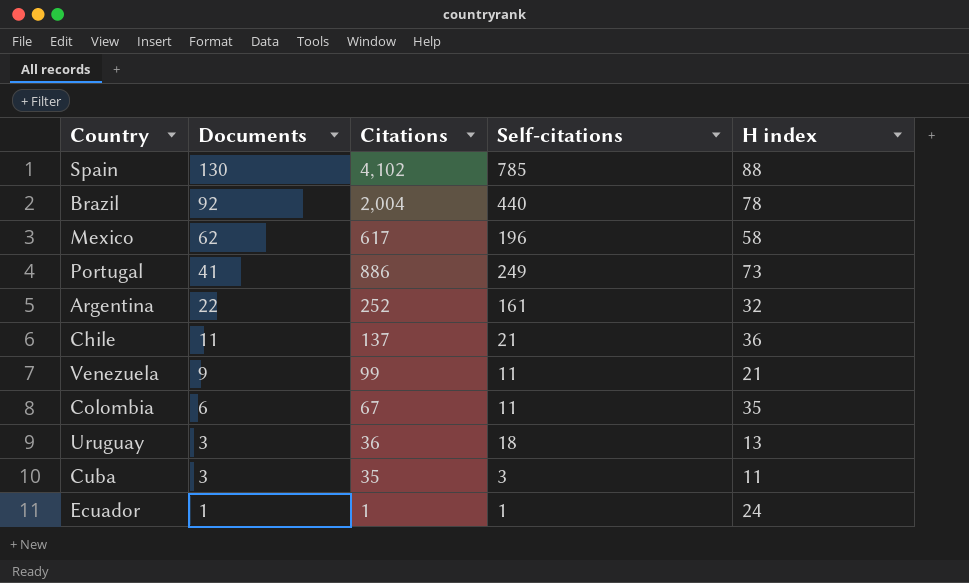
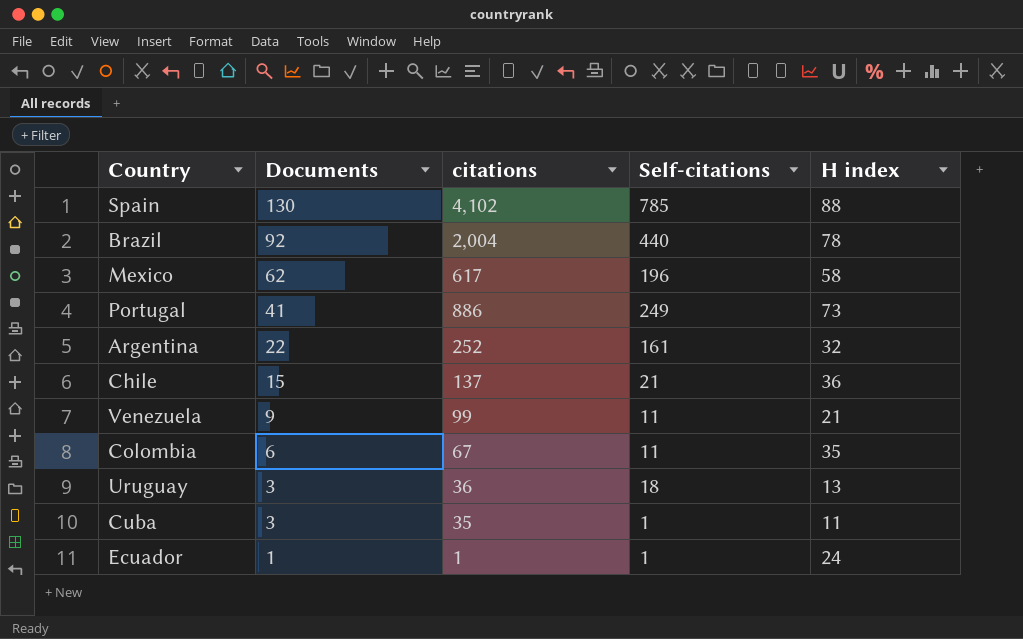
column name: Citations -> citations
Chile | Documents: 11 -> 15
Cuba | Self-citations: 3 -> 1

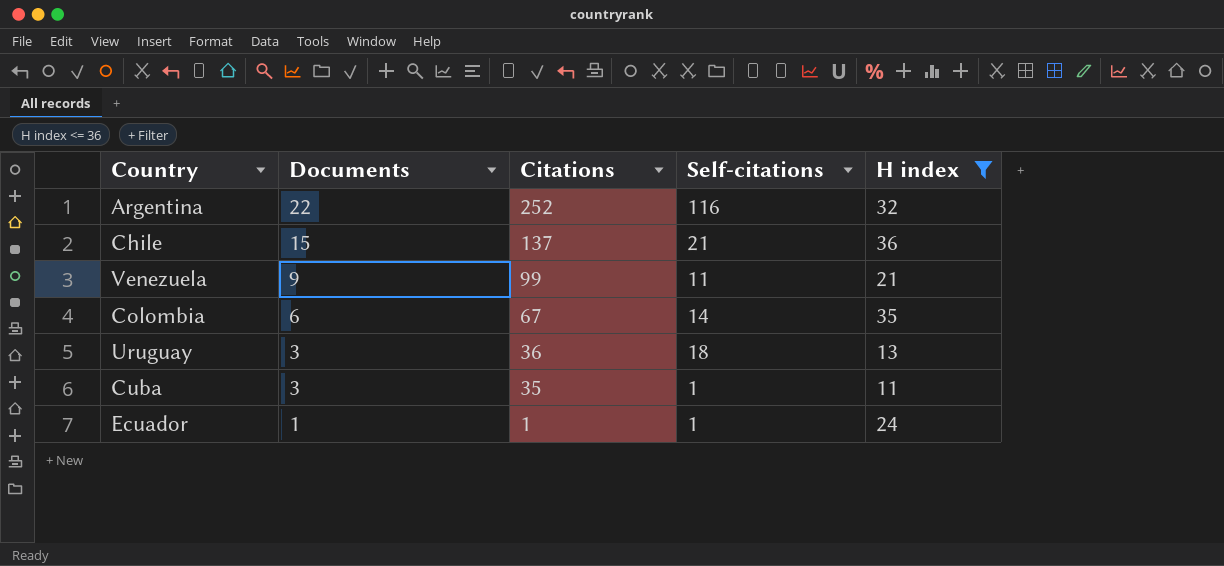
filter: none -> H index <= 36
column name: citations -> Citations
Argentina | Self-citations: 161 -> 116
Colombia | Self-citations: 11 -> 14

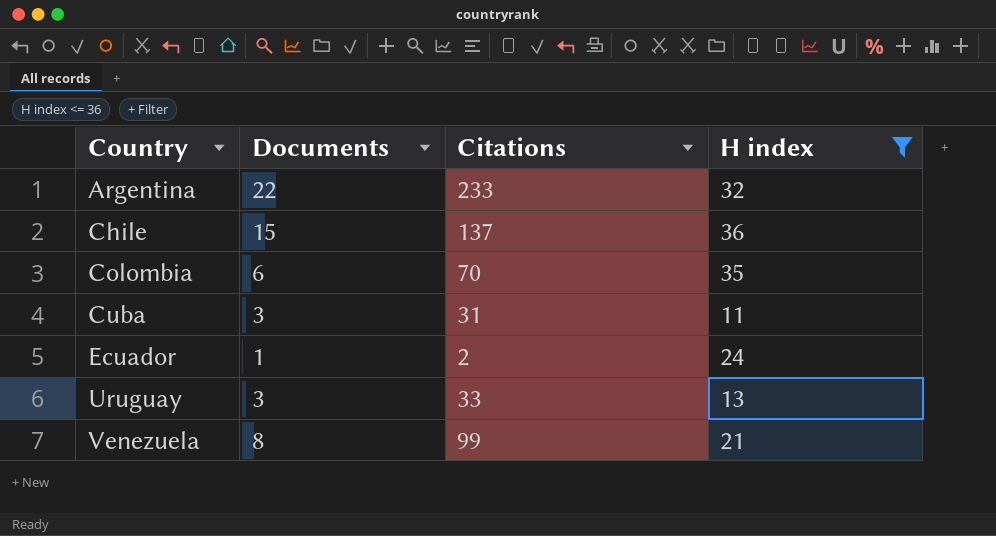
row order: Documents descending -> Country ascending
column Self-citations | position: 4 -> none
Argentina | Citations: 252 -> 233
Colombia | Citations: 67 -> 70
Cuba | Citations: 35 -> 31
Ecuador | Citations: 1 -> 2
Uruguay | Citations: 36 -> 33
Venezuela | Documents: 9 -> 8

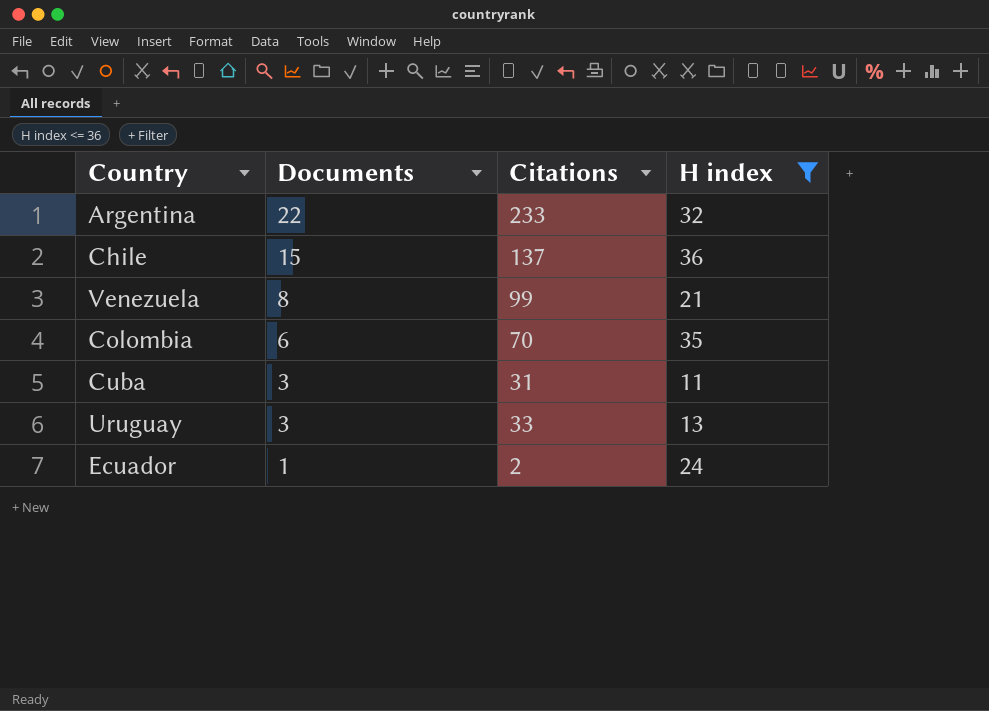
row order: Country ascending -> Documents descending

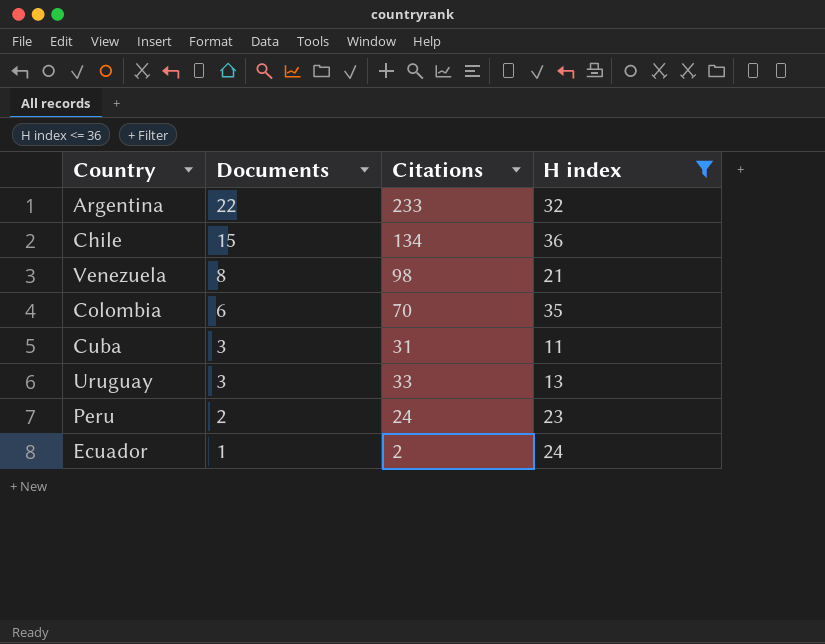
Chile | Citations: 137 -> 134
Venezuela | Citations: 99 -> 98
row Peru: none -> 2 | 24 | 23

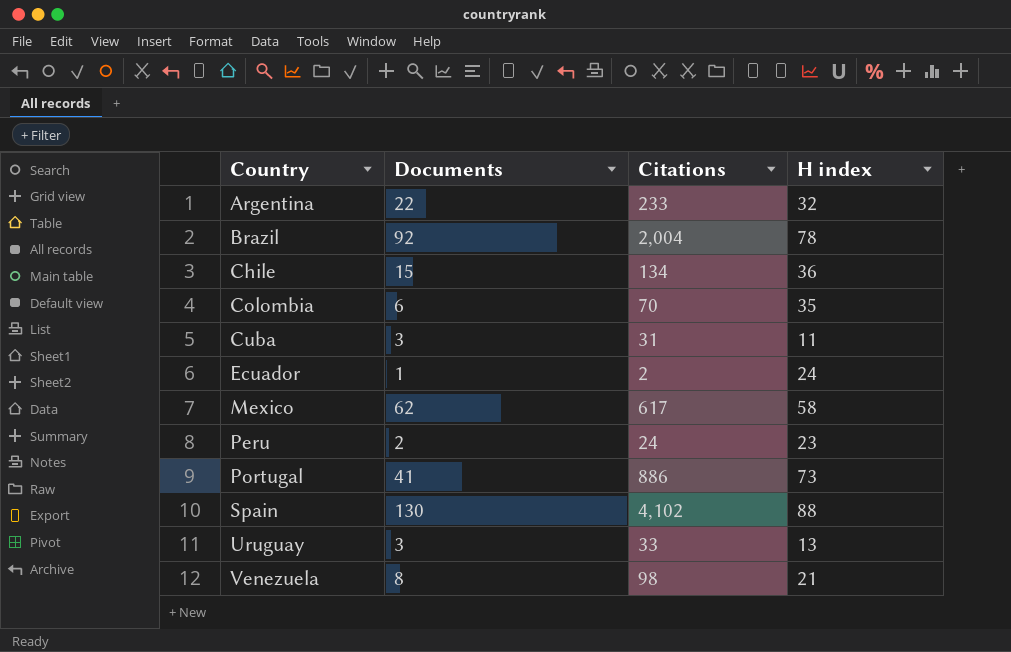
filter: H index <= 36 -> none
row order: Documents descending -> Country ascending

